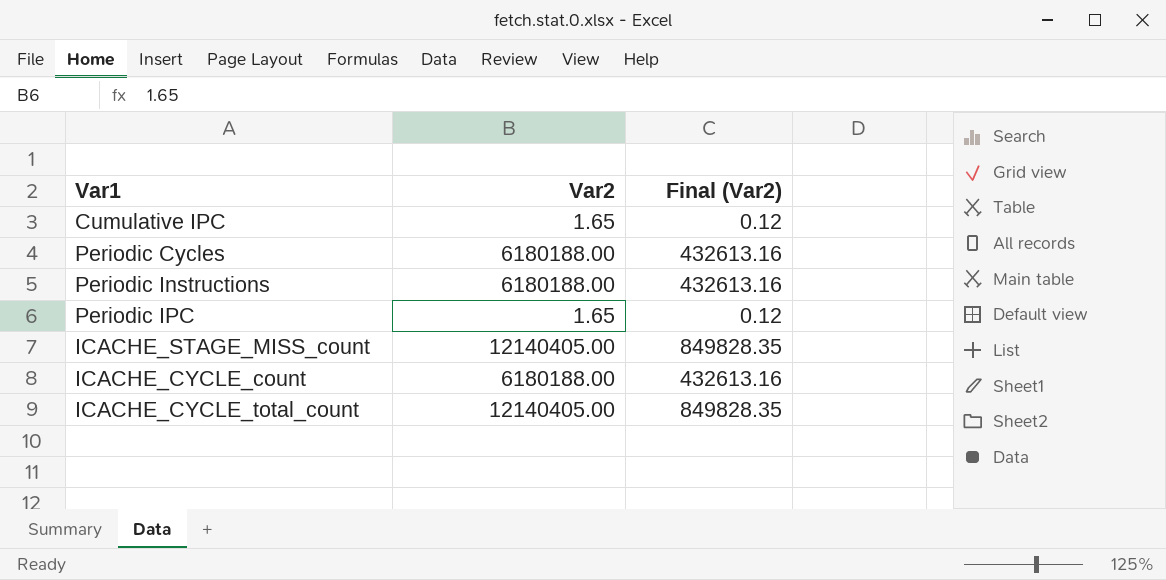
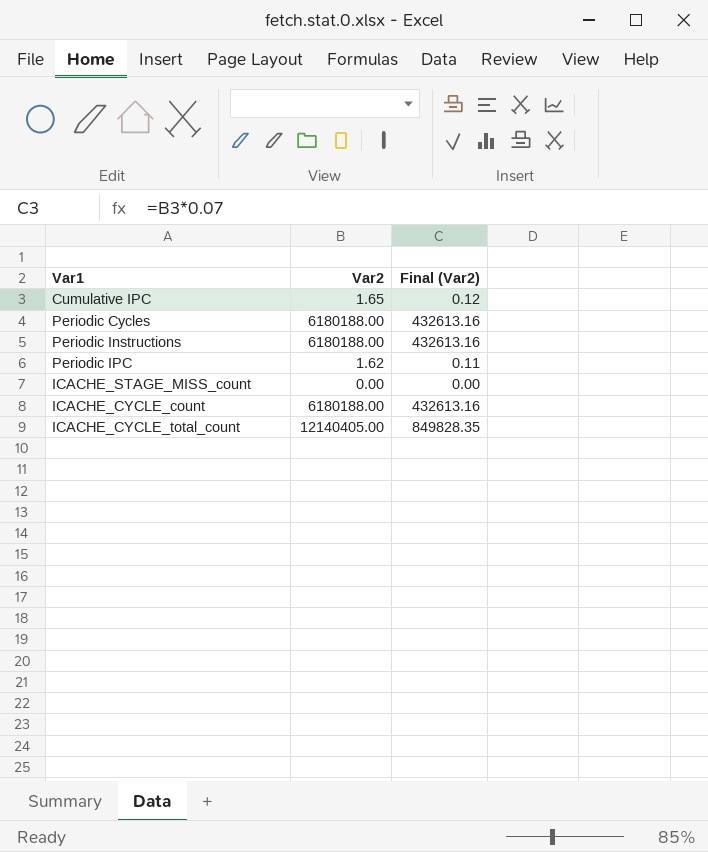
Periodic IPC | Var2: 1.65 -> 1.62
Periodic IPC | Final (Var2): 0.12 -> 0.11
ICACHE_STAGE_MISS_count | Var2: 12140405.00 -> 0.00
ICACHE_STAGE_MISS_count | Final (Var2): 849828.35 -> 0.00

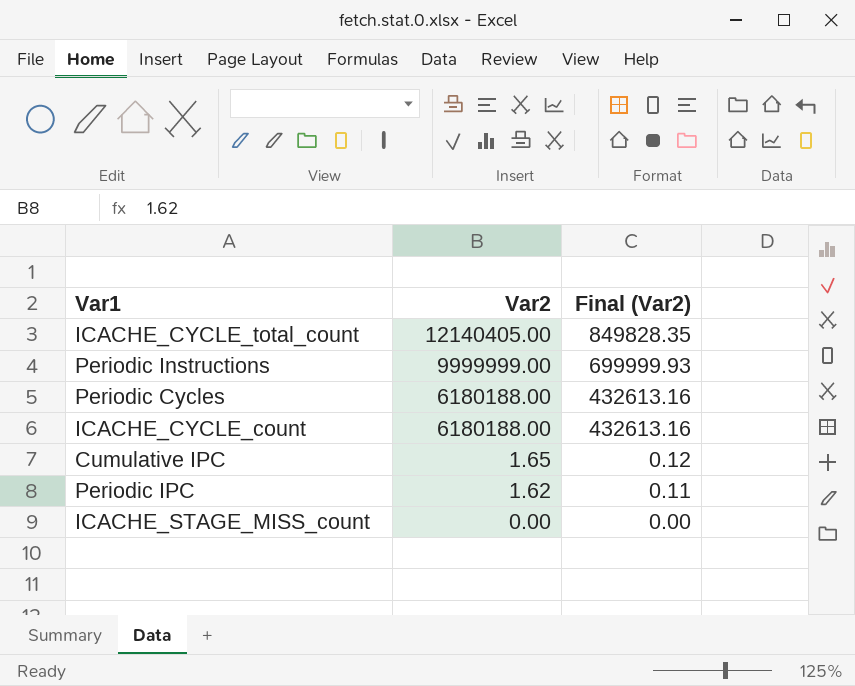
row order: none -> Var2 descending
Periodic Instructions | Var2: 6180188.00 -> 9999999.00
Periodic Instructions | Final (Var2): 432613.16 -> 699999.93

